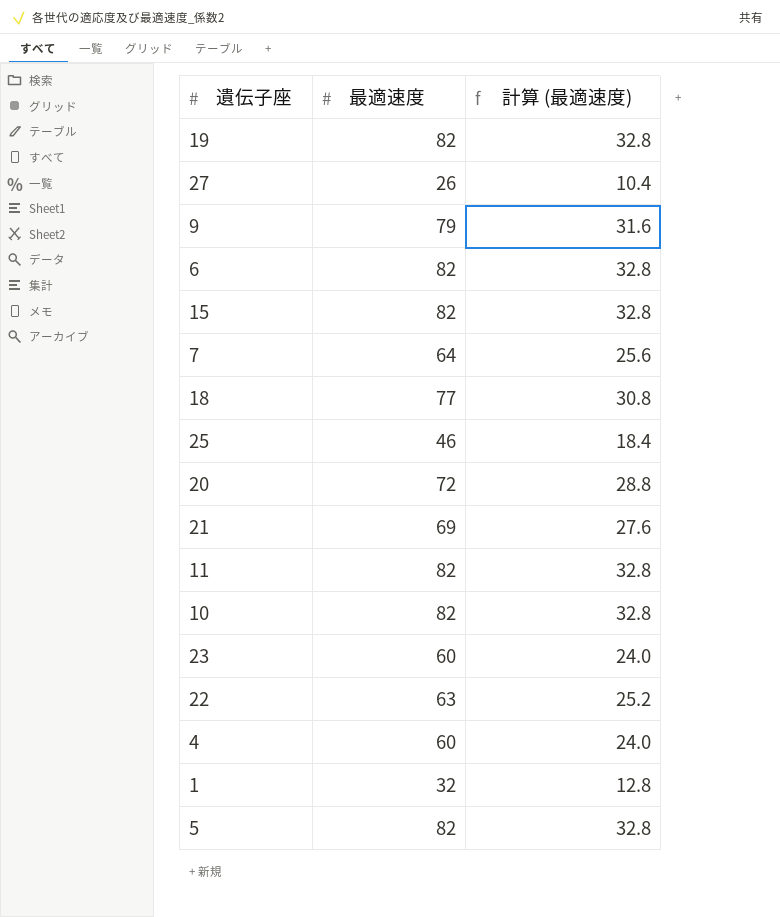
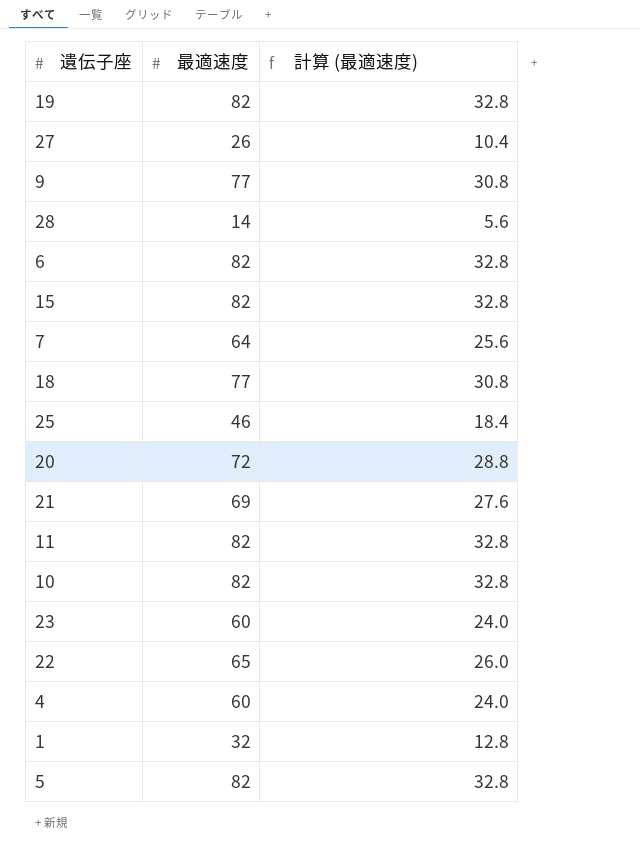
9 | 最適速度: 79 -> 77
9 | 計算 (最適速度): 31.6 -> 30.8
row 28: none -> 14 | 5.6
22 | 最適速度: 63 -> 65
22 | 計算 (最適速度): 25.2 -> 26.0

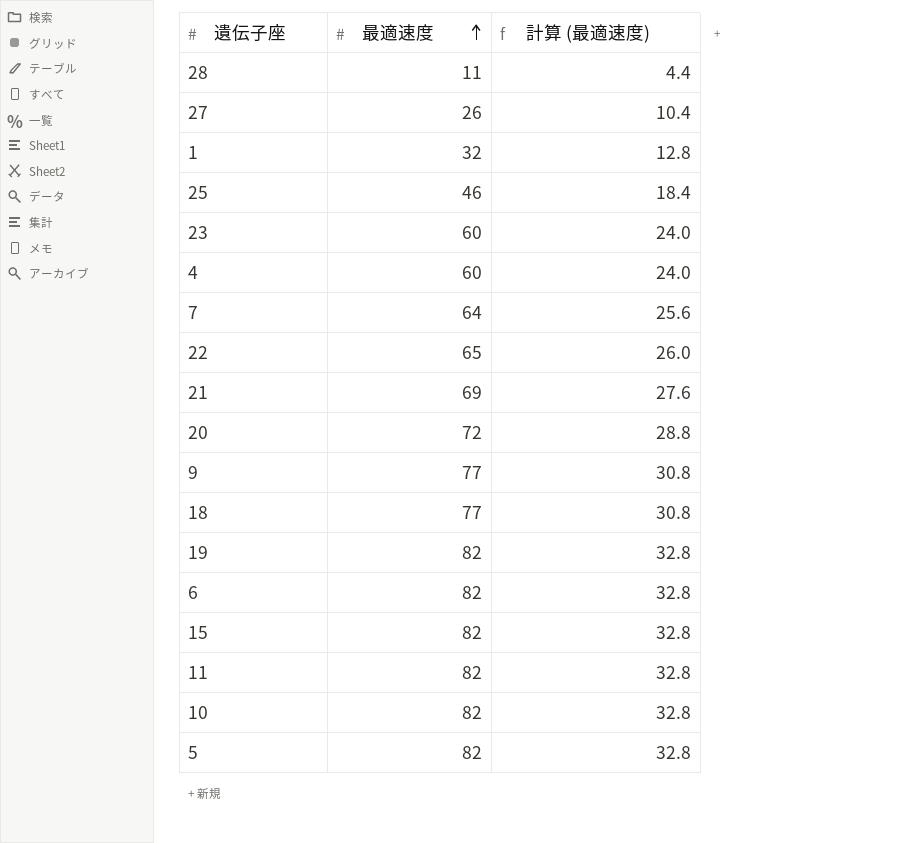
row order: none -> 最適速度 ascending
28 | 最適速度: 14 -> 11
28 | 計算 (最適速度): 5.6 -> 4.4

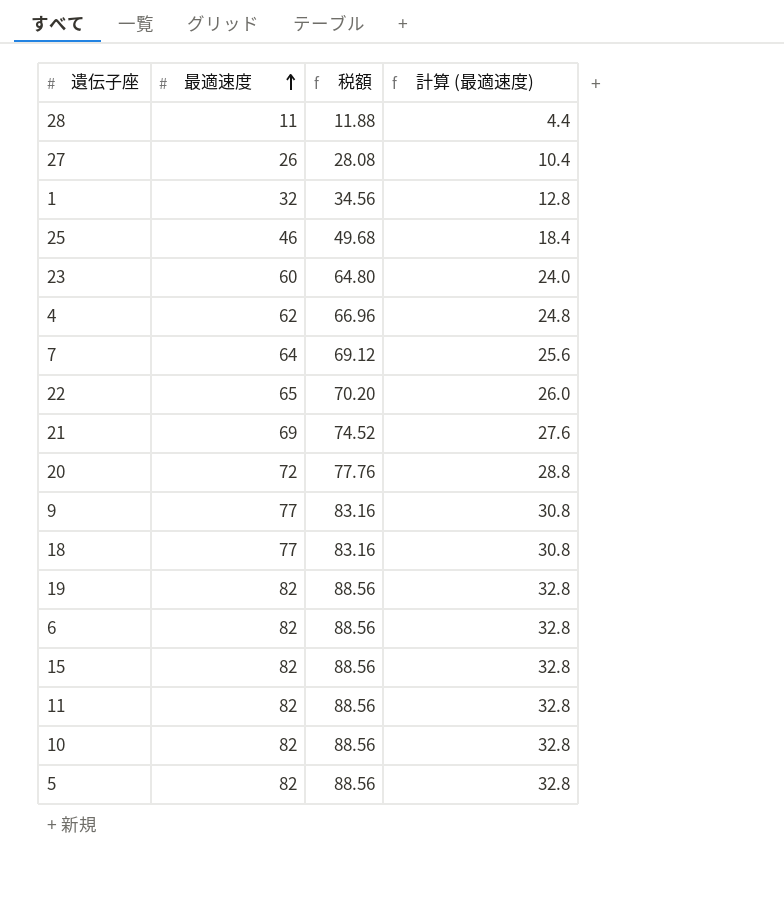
column 税額 | formula: none -> [最適速度] * 1.08
4 | 最適速度: 60 -> 62
4 | 計算 (最適速度): 24.0 -> 24.8

